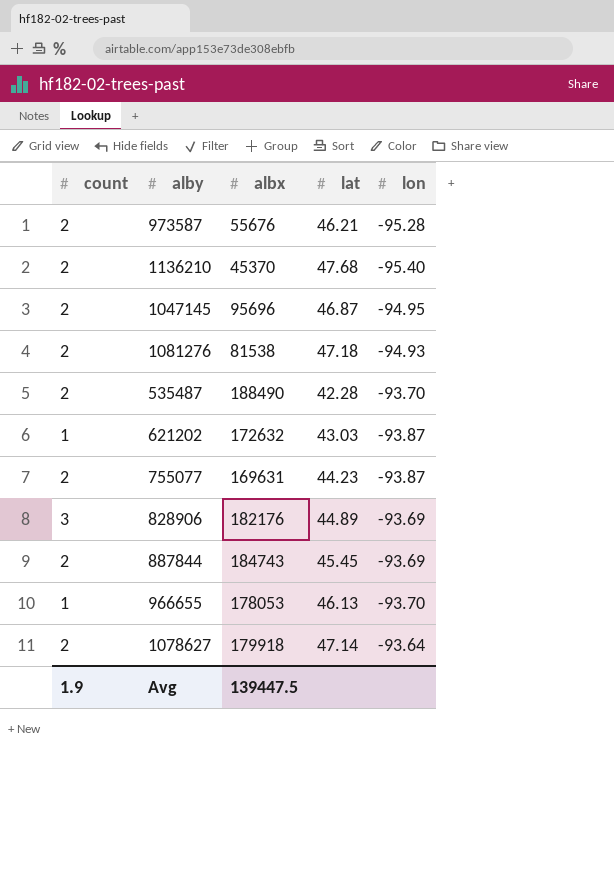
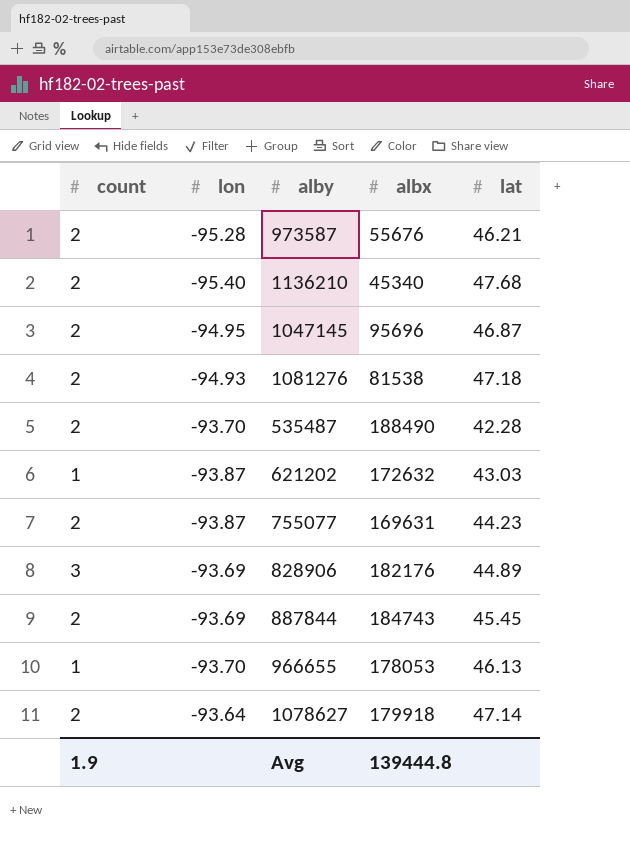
column lon | position: 5 -> 2
1136210 | albx: 45370 -> 45340
Avg | albx: 139447.5 -> 139444.8

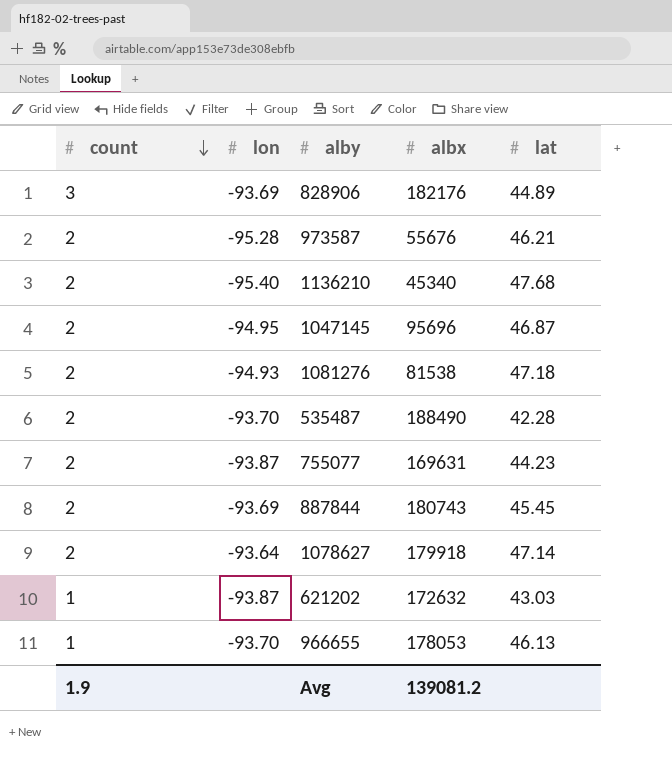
row order: none -> count descending
887844 | albx: 184743 -> 180743
Avg | albx: 139444.8 -> 139081.2

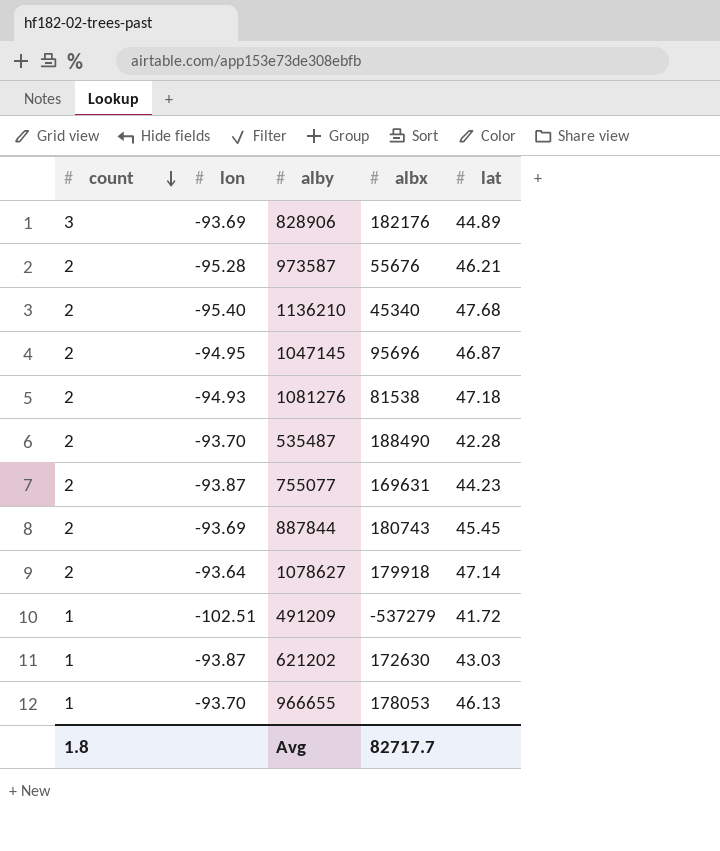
row 491209: none -> 1 | -102.51 | -537279 | 41.72
621202 | albx: 172632 -> 172630
Avg | count: 1.9 -> 1.8
Avg | albx: 139081.2 -> 82717.7

